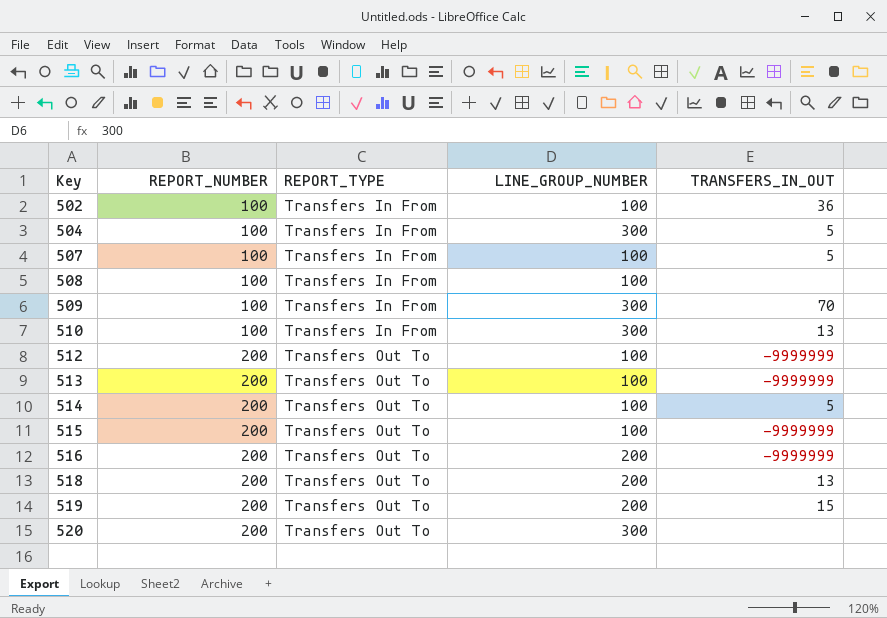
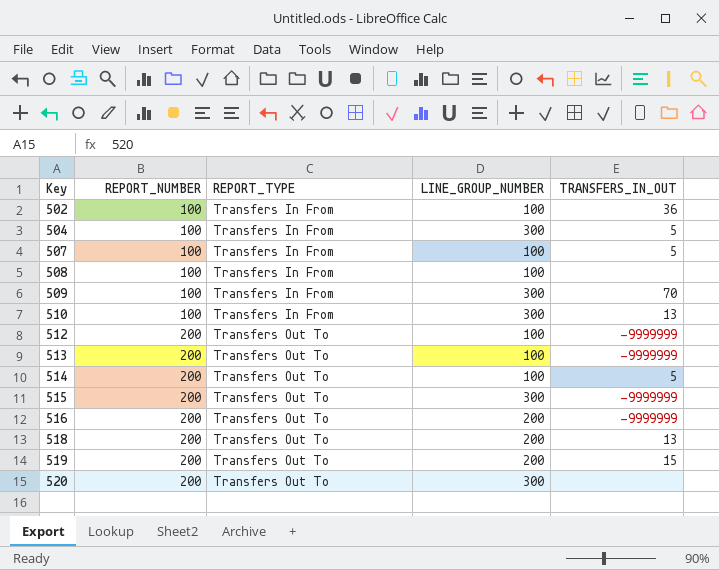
515 | LINE_GROUP_NUMBER: 100 -> 300

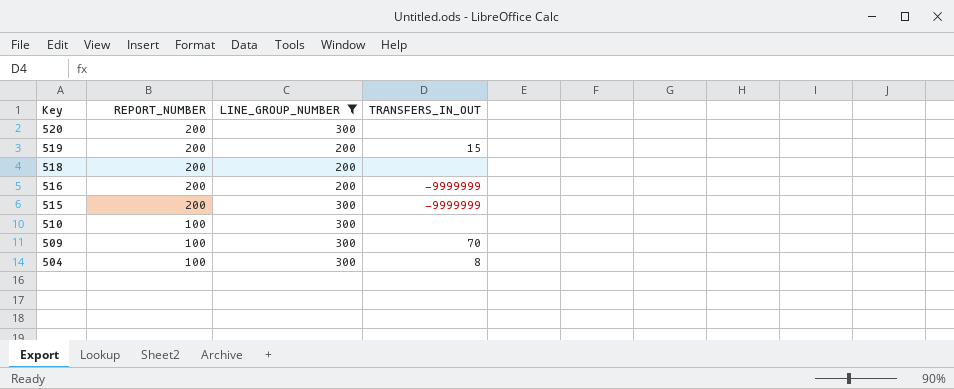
filter: none -> LINE_GROUP_NUMBER != 100
row order: Key ascending -> Key descending
column REPORT_TYPE | position: 3 -> none
518 | TRANSFERS_IN_OUT: 13 -> none
510 | TRANSFERS_IN_OUT: 13 -> none
504 | TRANSFERS_IN_OUT: 5 -> 8

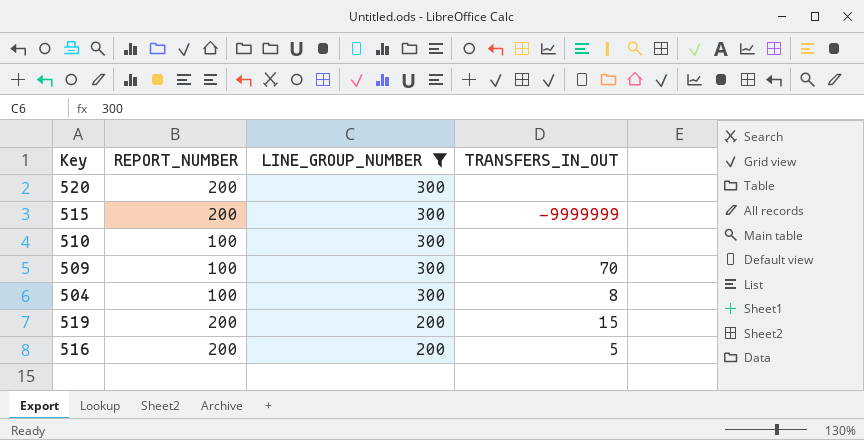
row order: Key descending -> LINE_GROUP_NUMBER descending
row 518: 200 | 200 | none -> none
516 | TRANSFERS_IN_OUT: -9999999 -> 5

